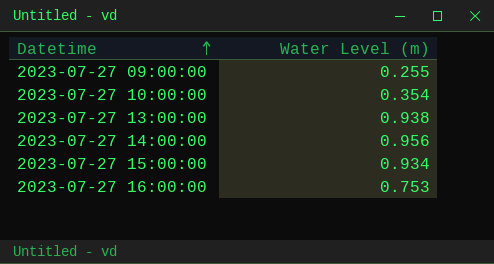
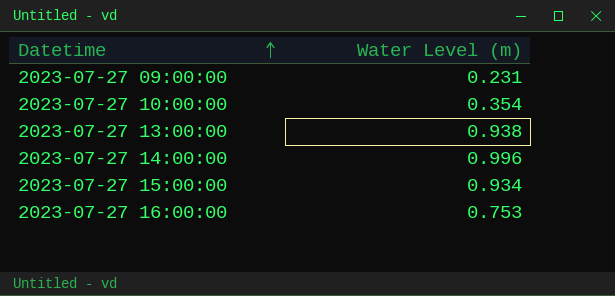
2023-07-27 09:00:00 | Water Level (m): 0.255 -> 0.231
2023-07-27 14:00:00 | Water Level (m): 0.956 -> 0.996

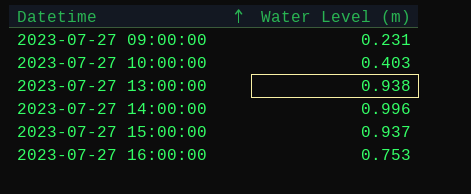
2023-07-27 10:00:00 | Water Level (m): 0.354 -> 0.403
2023-07-27 15:00:00 | Water Level (m): 0.934 -> 0.937

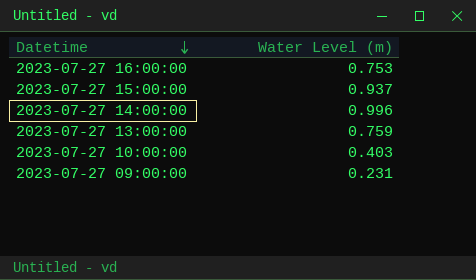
row order: Datetime ascending -> Datetime descending
2023-07-27 13:00:00 | Water Level (m): 0.938 -> 0.759

